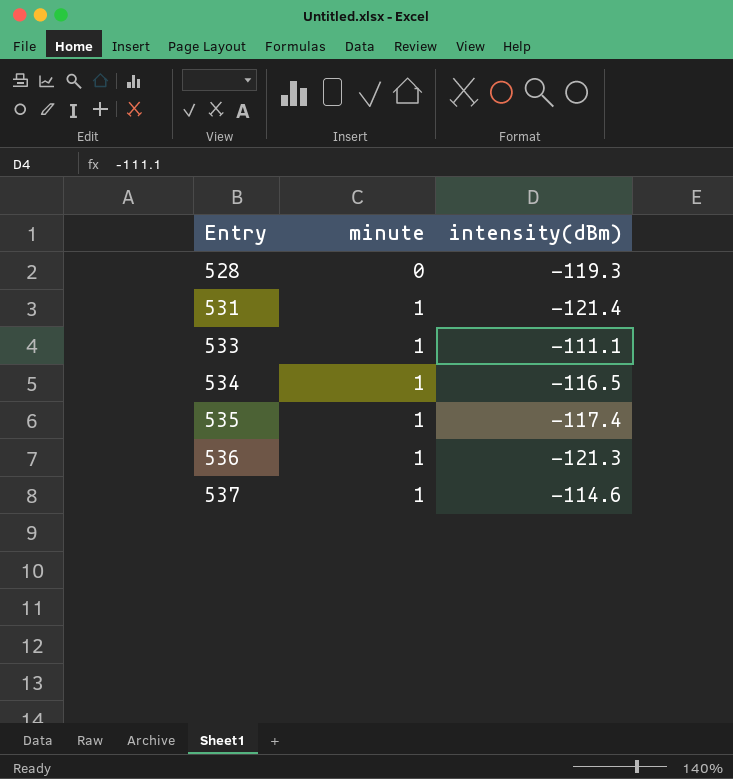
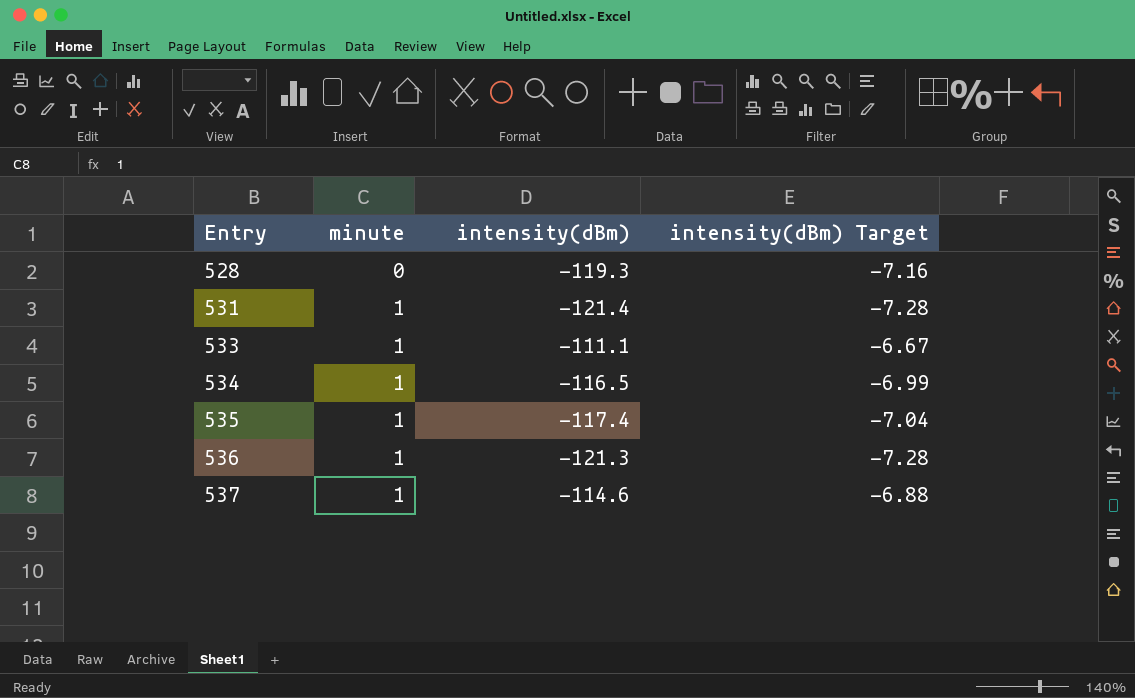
column intensity(dBm) Target | formula: none -> [intensity(dBm)] * 0.06

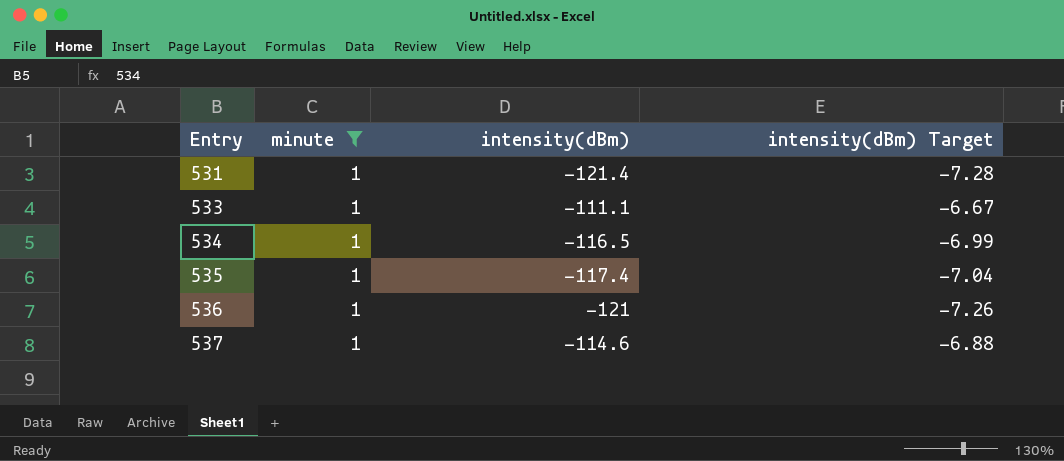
filter: none -> minute = 1
536 | intensity(dBm): -121.3 -> -121
536 | intensity(dBm) Target: -7.28 -> -7.26

